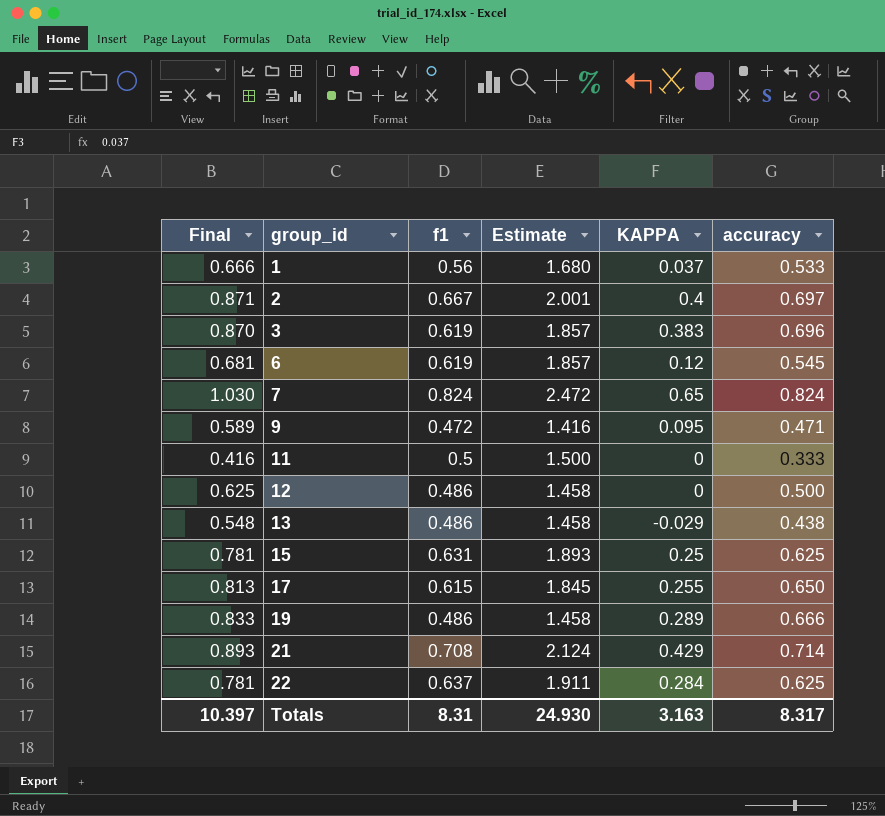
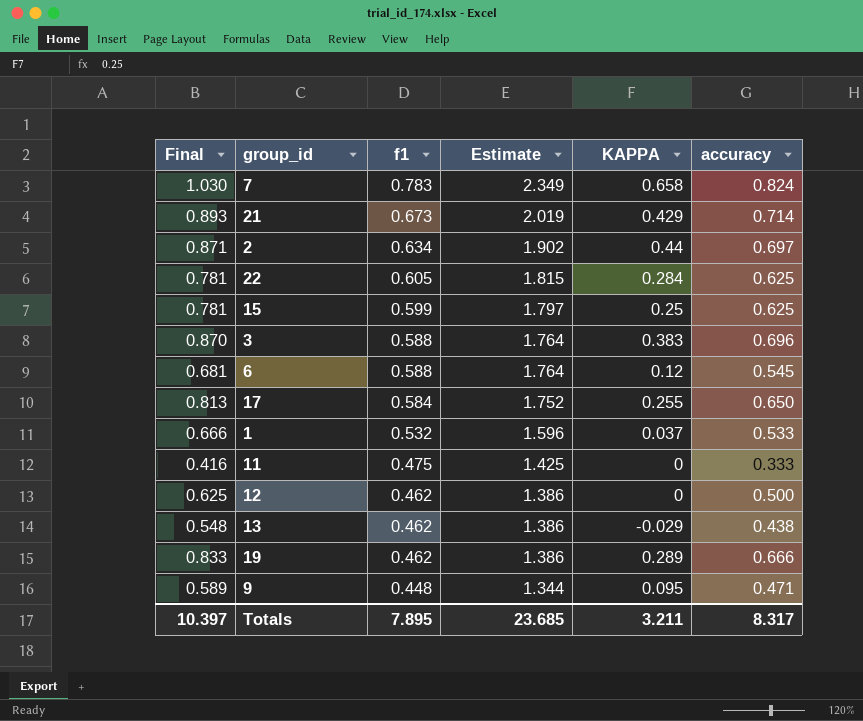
row order: group_id ascending -> f1 descending
7 | f1: 0.824 -> 0.783
7 | Estimate: 2.472 -> 2.349
7 | KAPPA: 0.65 -> 0.658
21 | f1: 0.708 -> 0.673
21 | Estimate: 2.124 -> 2.019
2 | f1: 0.667 -> 0.634
2 | Estimate: 2.001 -> 1.902
2 | KAPPA: 0.4 -> 0.44
22 | f1: 0.637 -> 0.605
22 | Estimate: 1.911 -> 1.815
15 | f1: 0.631 -> 0.599
15 | Estimate: 1.893 -> 1.797
3 | f1: 0.619 -> 0.588
3 | Estimate: 1.857 -> 1.764
6 | f1: 0.619 -> 0.588
6 | Estimate: 1.857 -> 1.764
17 | f1: 0.615 -> 0.584
17 | Estimate: 1.845 -> 1.752
1 | f1: 0.56 -> 0.532
1 | Estimate: 1.680 -> 1.596
11 | f1: 0.5 -> 0.475
11 | Estimate: 1.500 -> 1.425
12 | f1: 0.486 -> 0.462
12 | Estimate: 1.458 -> 1.386
13 | f1: 0.486 -> 0.462
13 | Estimate: 1.458 -> 1.386
19 | f1: 0.486 -> 0.462
19 | Estimate: 1.458 -> 1.386
9 | f1: 0.472 -> 0.448
9 | Estimate: 1.416 -> 1.344
Totals | f1: 8.31 -> 7.895
Totals | Estimate: 24.930 -> 23.685
Totals | KAPPA: 3.163 -> 3.211

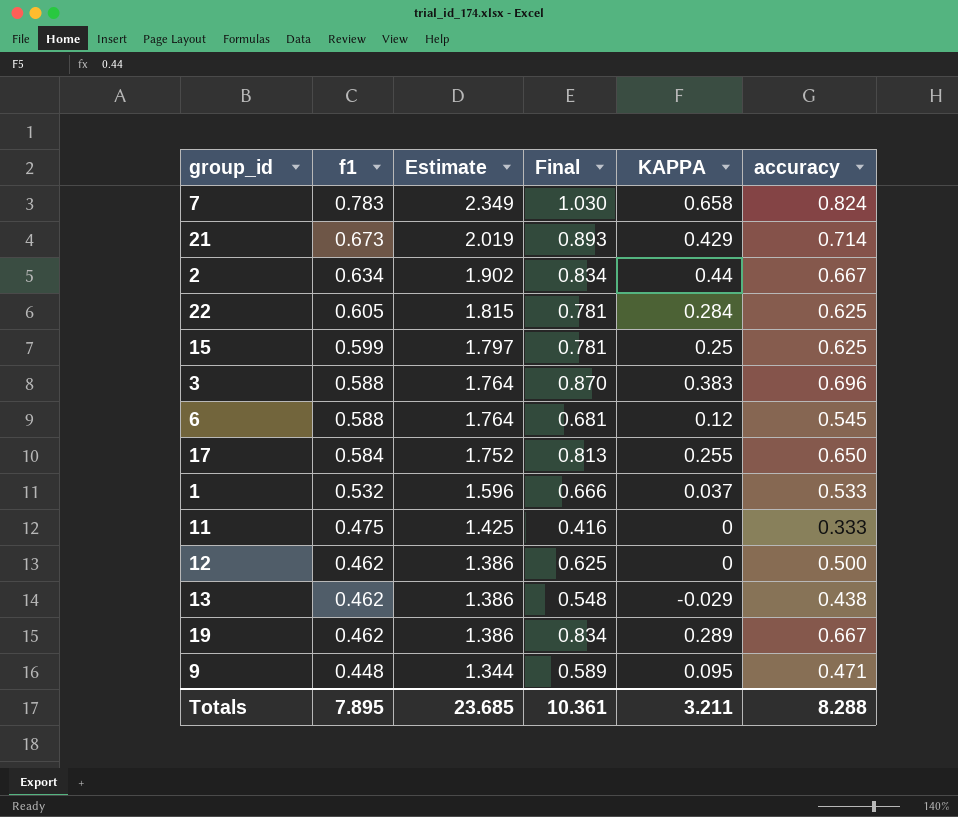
column Final | position: 1 -> 4
2 | Final: 0.871 -> 0.834
2 | accuracy: 0.697 -> 0.667
19 | Final: 0.833 -> 0.834
19 | accuracy: 0.666 -> 0.667
Totals | Final: 10.397 -> 10.361
Totals | accuracy: 8.317 -> 8.288

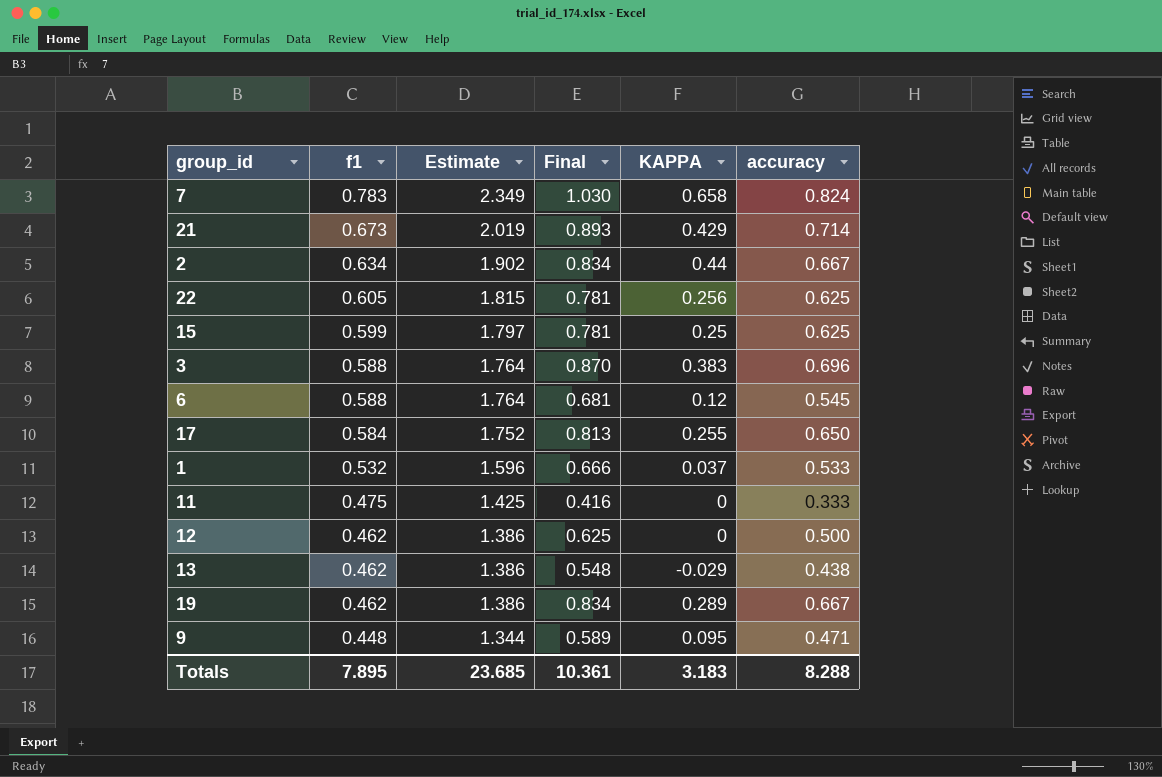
22 | KAPPA: 0.284 -> 0.256
Totals | KAPPA: 3.211 -> 3.183

